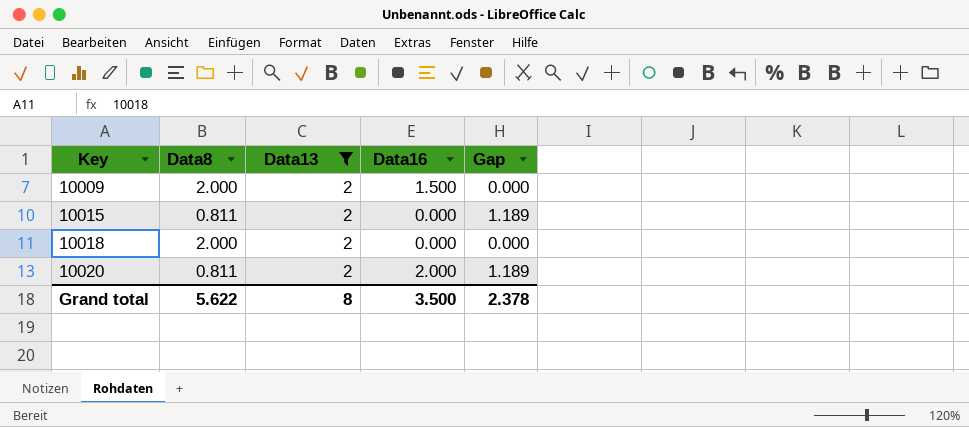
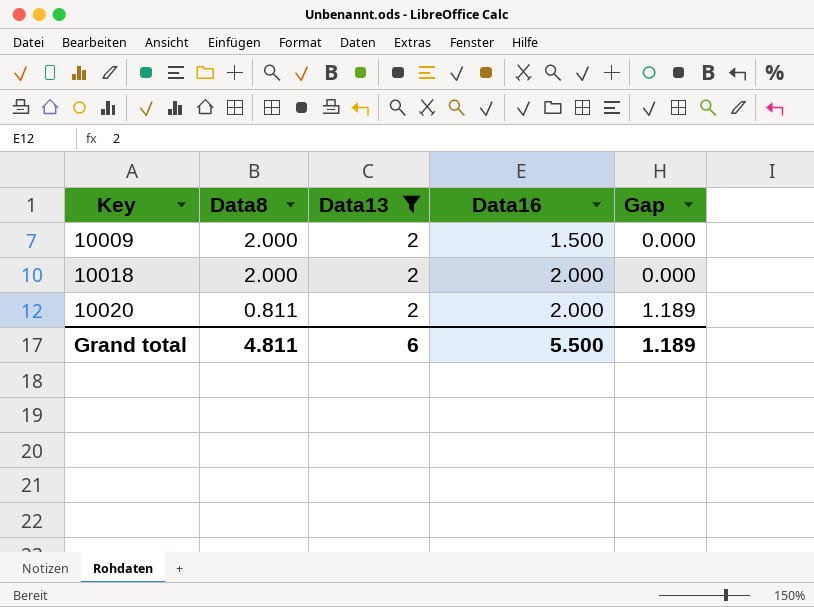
row 10015: 0.811 | 2 | 0.000 | 1.189 -> none
10018 | Data16: 0.000 -> 2.000
Grand total | Data8: 5.622 -> 4.811
Grand total | Data13: 8 -> 6
Grand total | Data16: 3.500 -> 5.500
Grand total | Gap: 2.378 -> 1.189

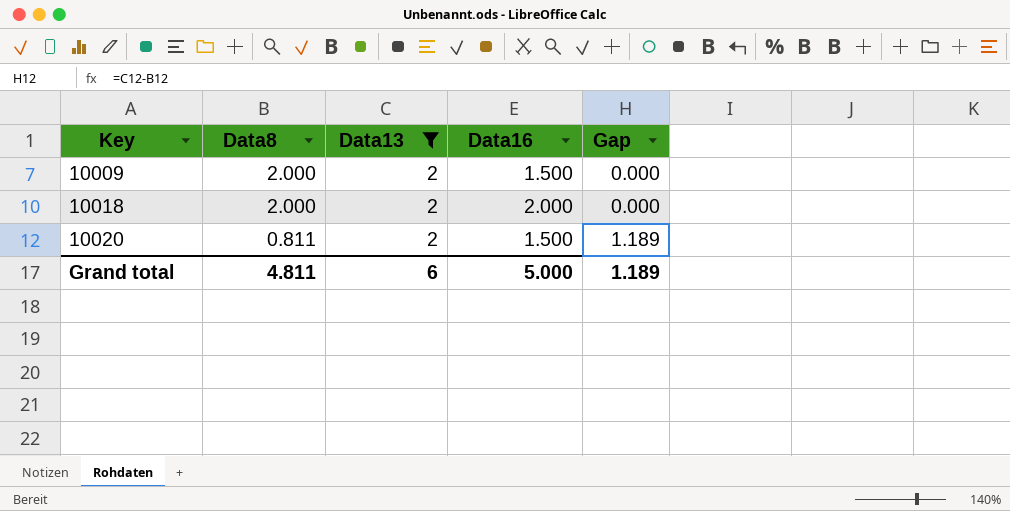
10020 | Data16: 2.000 -> 1.500
Grand total | Data16: 5.500 -> 5.000

